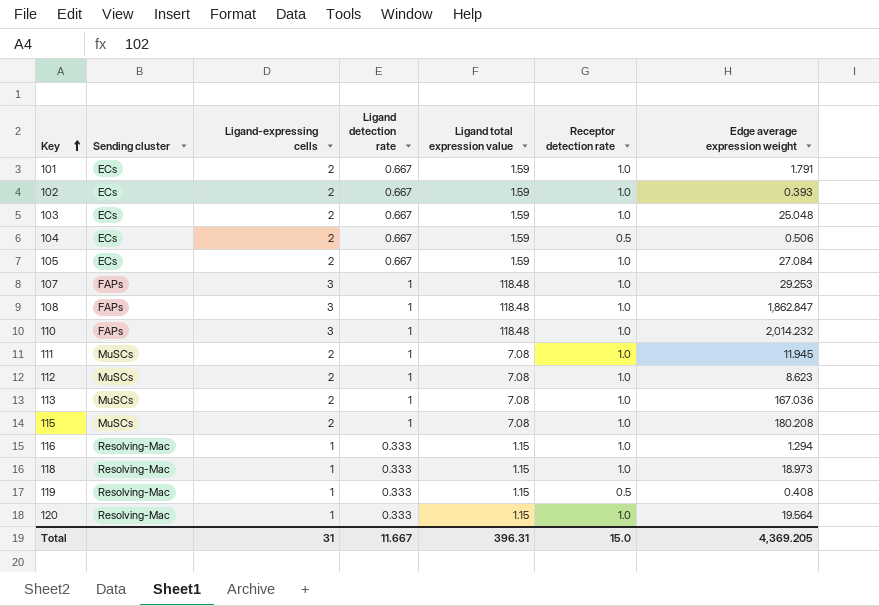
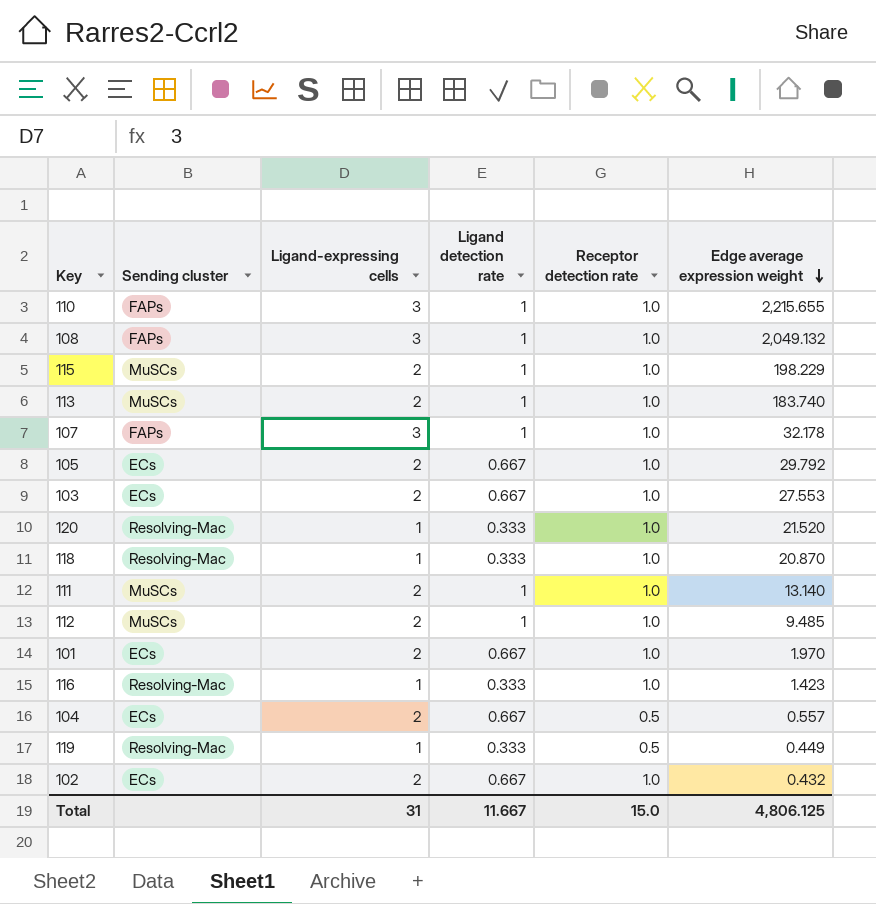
row order: Key ascending -> Edge average expression weight descending
column Ligand total expression value | position: 5 -> none
110 | Edge average expression weight: 2,014.232 -> 2,215.655
108 | Edge average expression weight: 1,862.847 -> 2,049.132
115 | Edge average expression weight: 180.208 -> 198.229
113 | Edge average expression weight: 167.036 -> 183.740
107 | Edge average expression weight: 29.253 -> 32.178
105 | Edge average expression weight: 27.084 -> 29.792
103 | Edge average expression weight: 25.048 -> 27.553
120 | Edge average expression weight: 19.564 -> 21.520
118 | Edge average expression weight: 18.973 -> 20.870
111 | Edge average expression weight: 11.945 -> 13.140
112 | Edge average expression weight: 8.623 -> 9.485
101 | Edge average expression weight: 1.791 -> 1.970
116 | Edge average expression weight: 1.294 -> 1.423
104 | Edge average expression weight: 0.506 -> 0.557
119 | Edge average expression weight: 0.408 -> 0.449
102 | Edge average expression weight: 0.393 -> 0.432
Total | Edge average expression weight: 4,369.205 -> 4,806.125

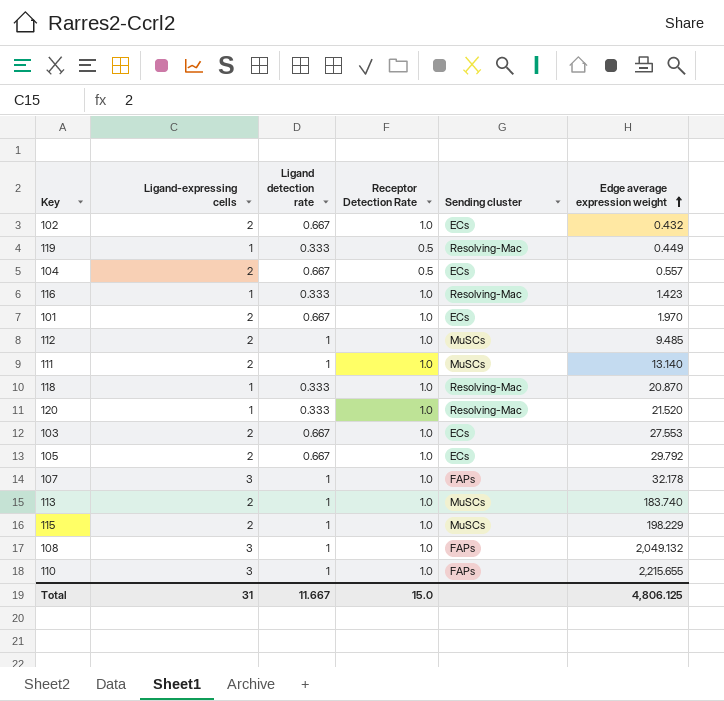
row order: Edge average expression weight descending -> Edge average expression weight ascending
column name: Receptor detection rate -> Receptor Detection Rate
column Sending cluster | position: 2 -> 5

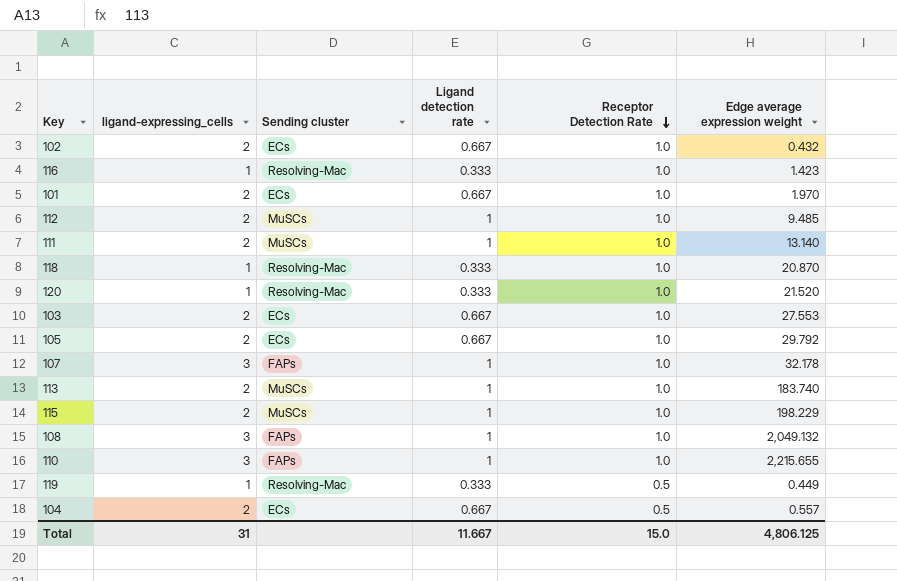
row order: Edge average expression weight ascending -> Receptor Detection Rate descending
column name: Ligand-expressing cells -> ligand-expressing_cells
column Sending cluster | position: 5 -> 3

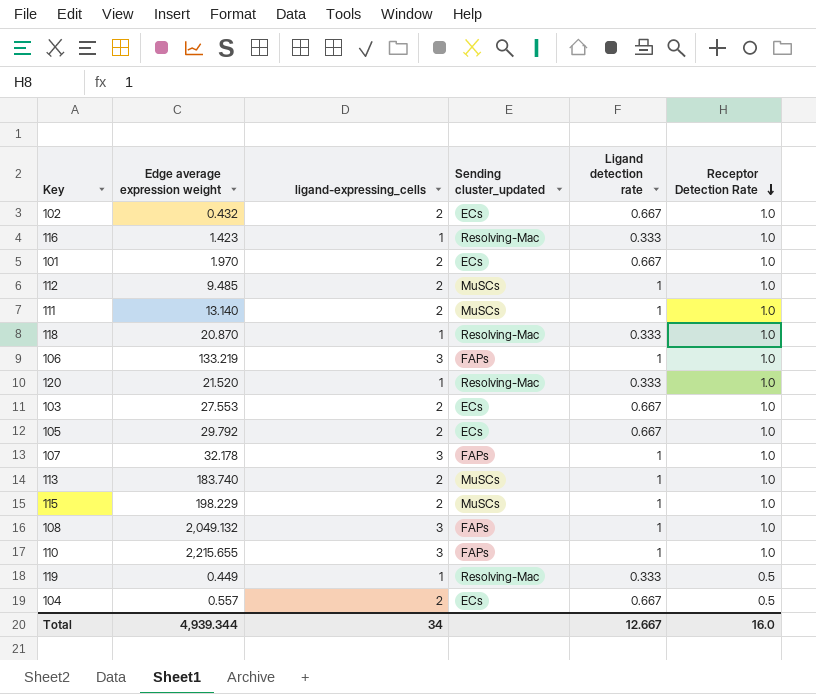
column Edge average expression weight | position: 6 -> 2
column name: Sending cluster -> Sending cluster_updated
row 106: none -> 133.219 | 3 | FAPs | 1 | 1.0
Total | Edge average expression weight: 4,806.125 -> 4,939.344
Total | ligand-expressing_cells: 31 -> 34
Total | Ligand detection rate: 11.667 -> 12.667
Total | Receptor Detection Rate: 15.0 -> 16.0

